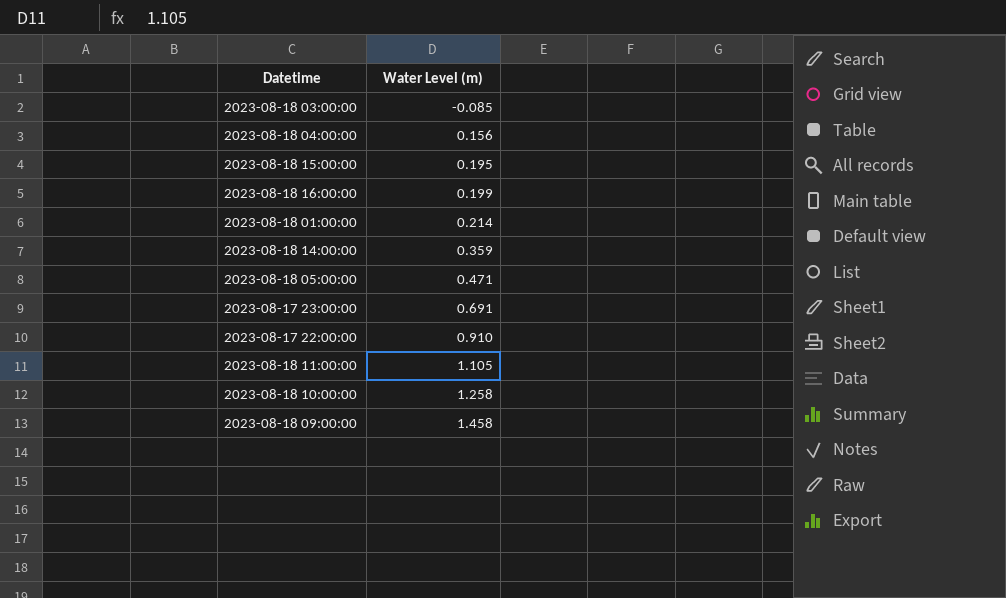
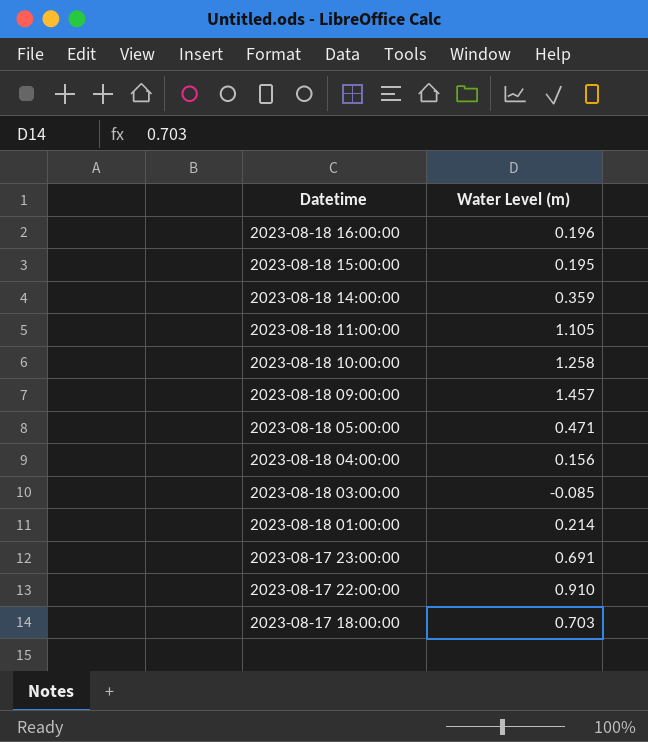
row order: Water Level (m) ascending -> Datetime descending
2023-08-18 16:00:00 | Water Level (m): 0.199 -> 0.196
2023-08-18 09:00:00 | Water Level (m): 1.458 -> 1.457
row 2023-08-17 18:00:00: none -> 0.703

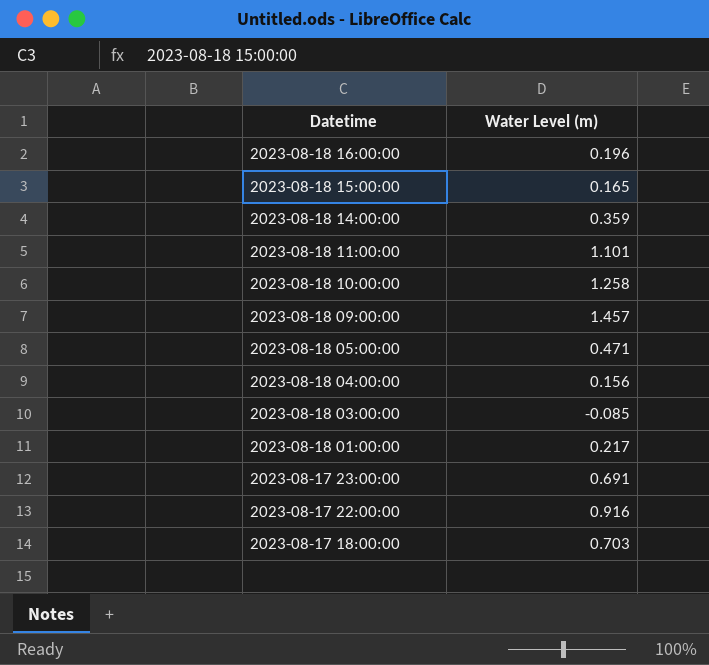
2023-08-18 15:00:00 | Water Level (m): 0.195 -> 0.165
2023-08-18 11:00:00 | Water Level (m): 1.105 -> 1.101
2023-08-18 01:00:00 | Water Level (m): 0.214 -> 0.217
2023-08-17 22:00:00 | Water Level (m): 0.910 -> 0.916

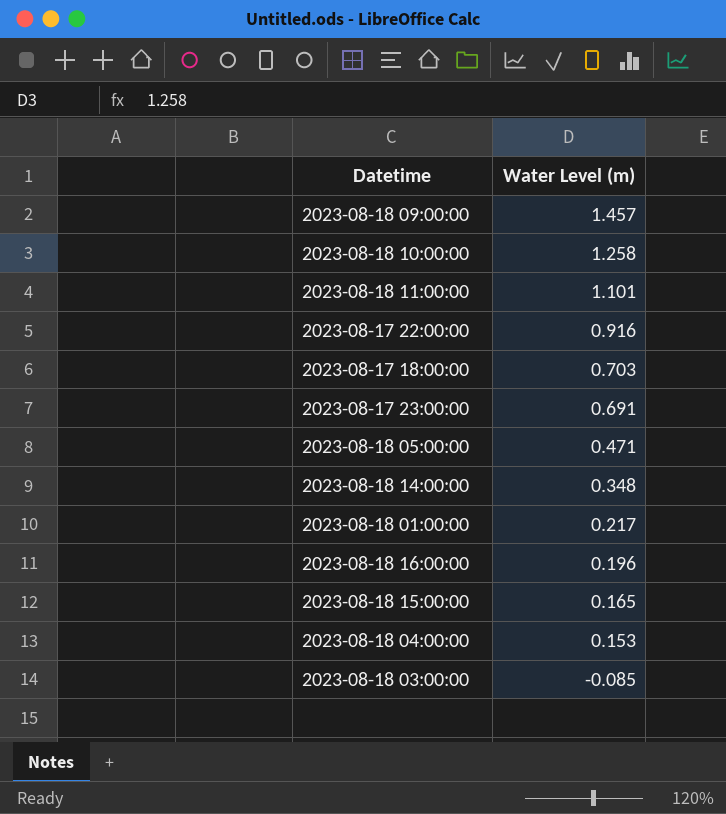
row order: Datetime descending -> Water Level (m) descending
2023-08-18 14:00:00 | Water Level (m): 0.359 -> 0.348
2023-08-18 04:00:00 | Water Level (m): 0.156 -> 0.153

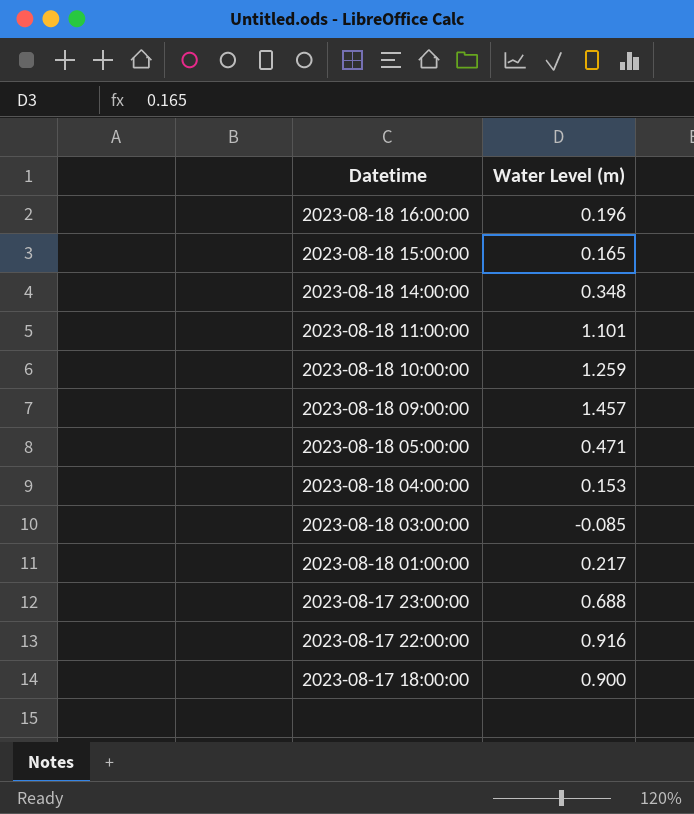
row order: Water Level (m) descending -> Datetime descending
2023-08-18 10:00:00 | Water Level (m): 1.258 -> 1.259
2023-08-17 23:00:00 | Water Level (m): 0.691 -> 0.688
2023-08-17 18:00:00 | Water Level (m): 0.703 -> 0.900

